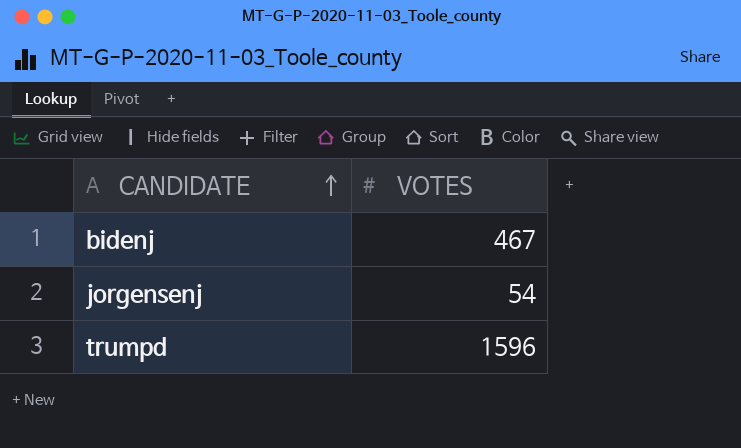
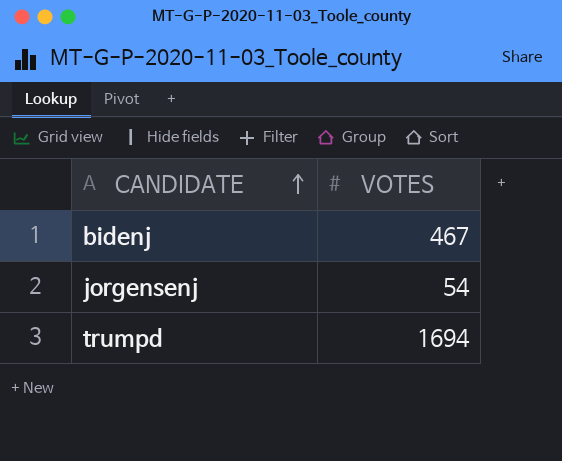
trumpd | VOTES: 1596 -> 1694

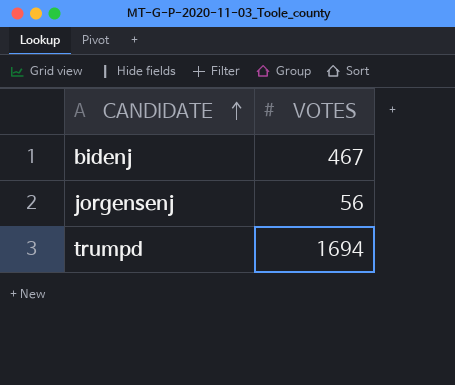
jorgensenj | VOTES: 54 -> 56

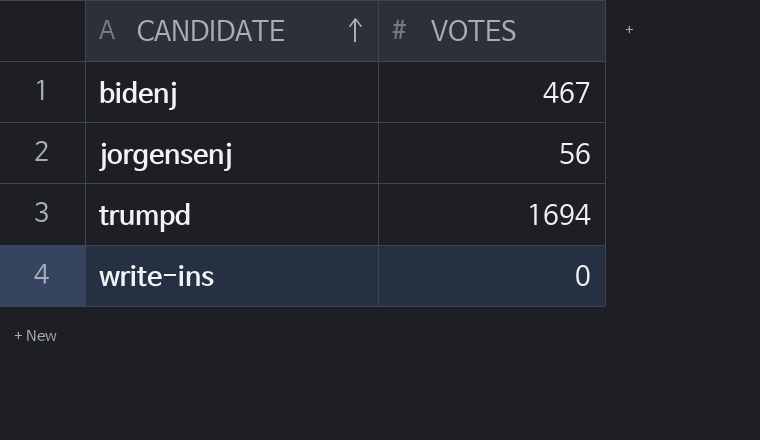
row write-ins: none -> 0

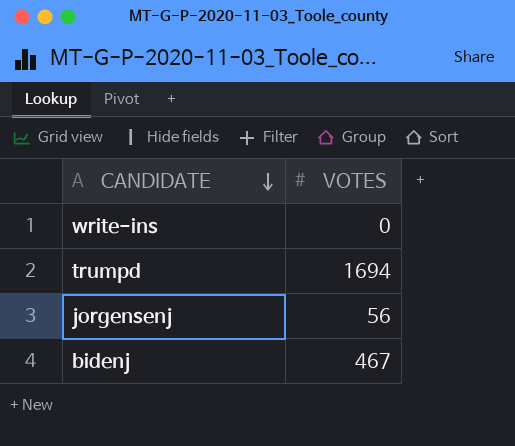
row order: CANDIDATE ascending -> CANDIDATE descending

